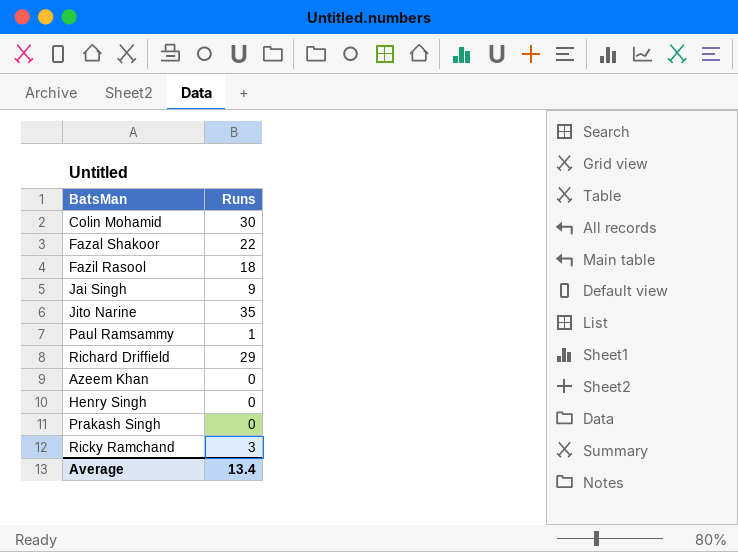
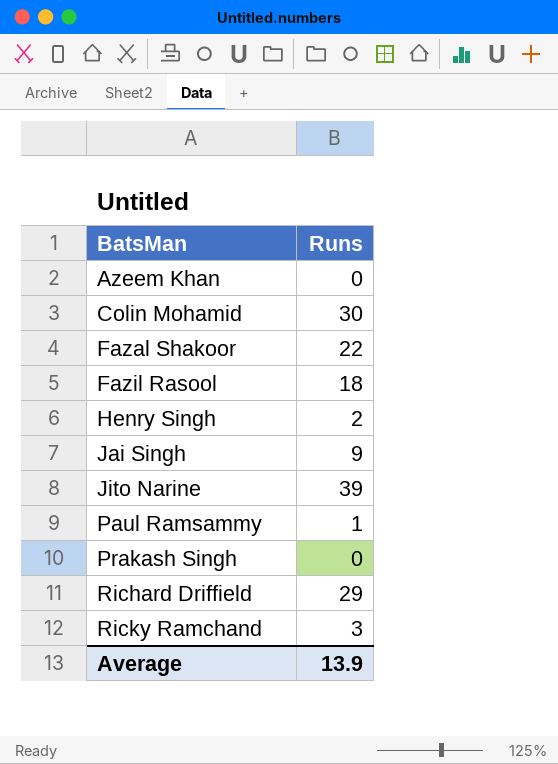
row order: none -> BatsMan ascending
Henry Singh | Runs: 0 -> 2
Jito Narine | Runs: 35 -> 39
Average | Runs: 13.4 -> 13.9

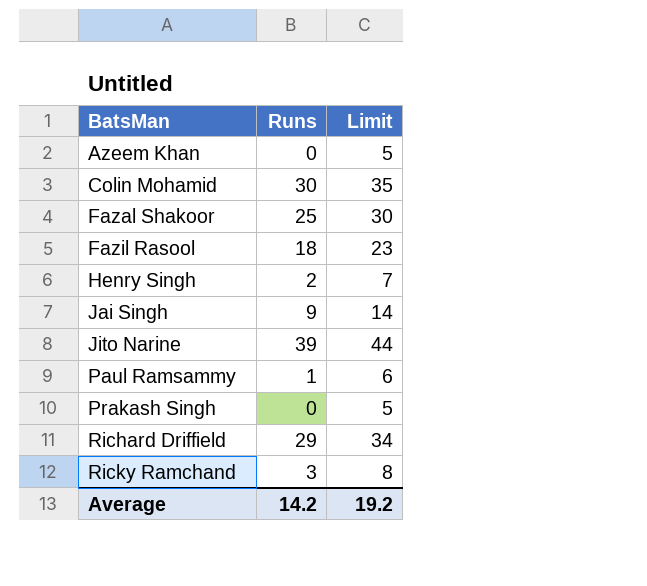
column Limit | formula: none -> [Runs] + 5
Fazal Shakoor | Runs: 22 -> 25
Average | Runs: 13.9 -> 14.2

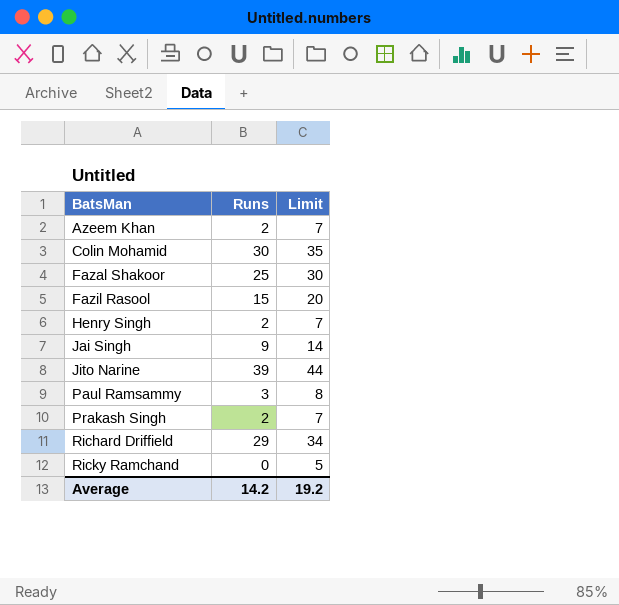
Azeem Khan | Runs: 0 -> 2
Azeem Khan | Limit: 5 -> 7
Fazil Rasool | Runs: 18 -> 15
Fazil Rasool | Limit: 23 -> 20
Paul Ramsammy | Runs: 1 -> 3
Paul Ramsammy | Limit: 6 -> 8
Prakash Singh | Runs: 0 -> 2
Prakash Singh | Limit: 5 -> 7
Ricky Ramchand | Runs: 3 -> 0
Ricky Ramchand | Limit: 8 -> 5

